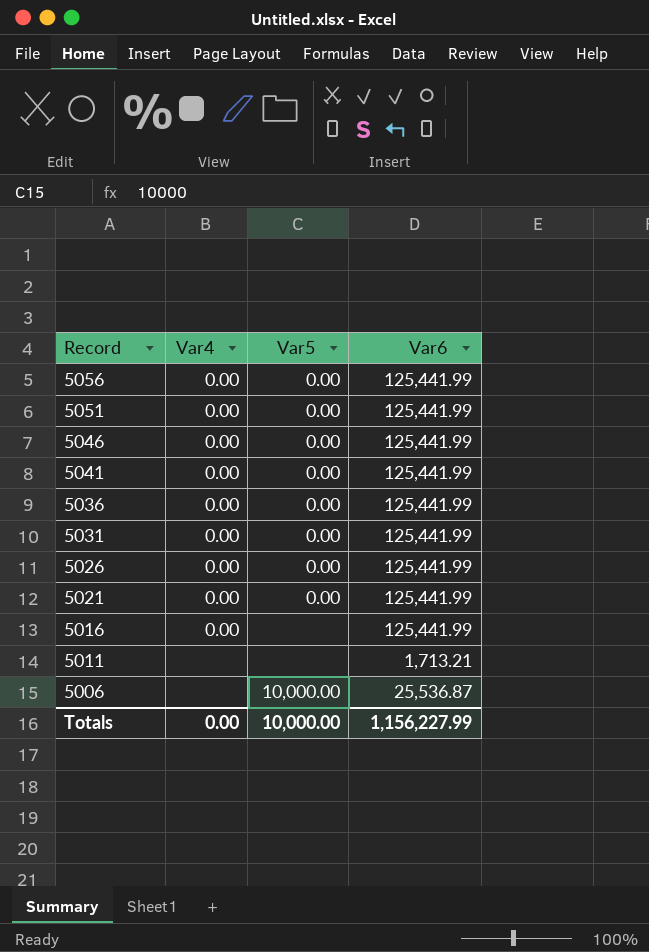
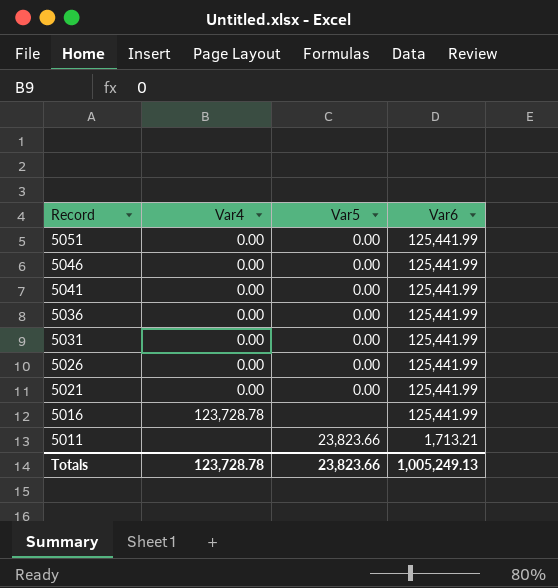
row 5056: 0.00 | 0.00 | 125,441.99 -> none
row 5006: none | 10,000.00 | 25,536.87 -> none
5016 | Var4: 0.00 -> 123,728.78
5011 | Var5: none -> 23,823.66
Totals | Var4: 0.00 -> 123,728.78
Totals | Var5: 10,000.00 -> 23,823.66
Totals | Var6: 1,156,227.99 -> 1,005,249.13

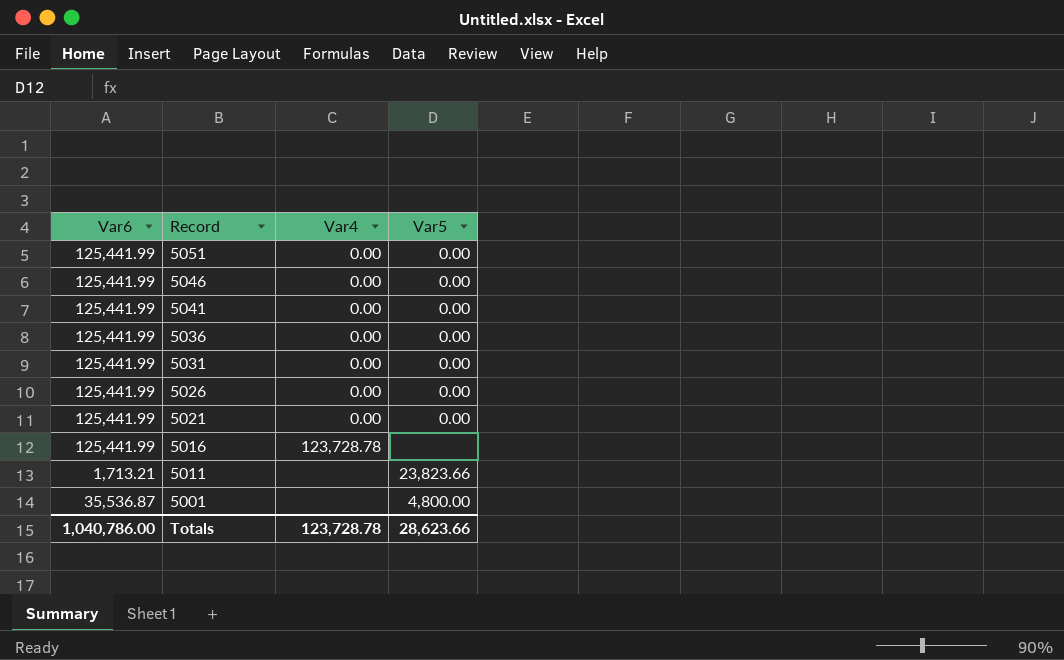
column Var6 | position: 4 -> 1
row 5001: none -> 35,536.87 | none | 4,800.00
Totals | Var6: 1,005,249.13 -> 1,040,786.00
Totals | Var5: 23,823.66 -> 28,623.66

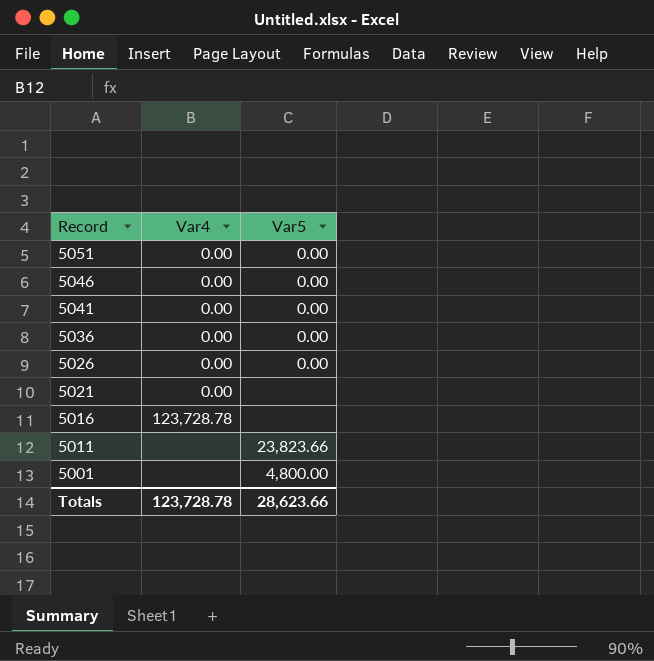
column Var6 | position: 1 -> none
row 5031: 125,441.99 | 0.00 | 0.00 -> none
5021 | Var5: 0.00 -> none

